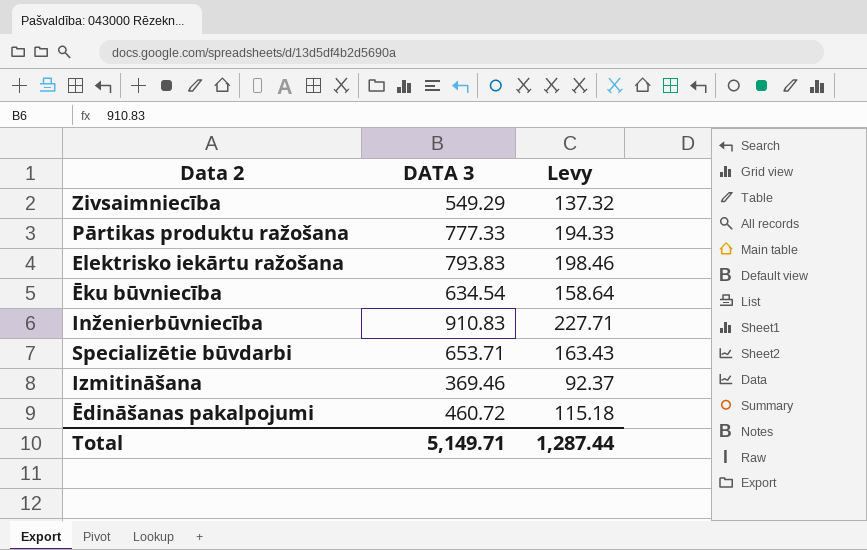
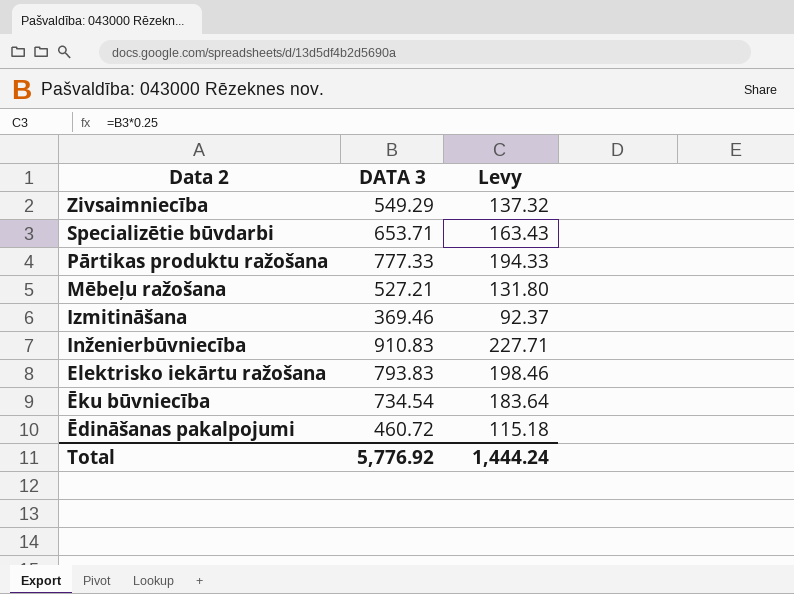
row order: none -> Data 2 descending
row Mēbeļu ražošana: none -> 527.21 | 131.80
Ēku būvniecība | DATA 3: 634.54 -> 734.54
Ēku būvniecība | Levy: 158.64 -> 183.64
Total | DATA 3: 5,149.71 -> 5,776.92
Total | Levy: 1,287.44 -> 1,444.24

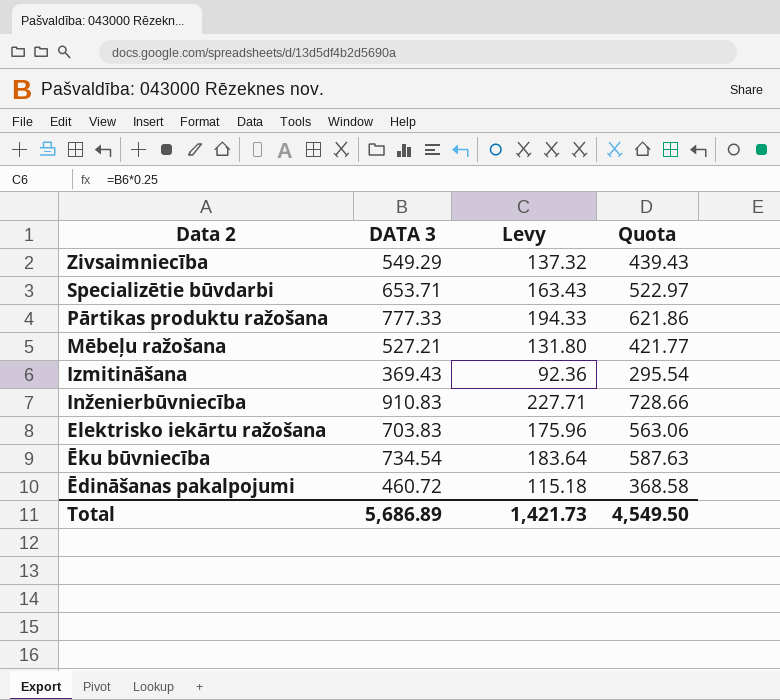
column Quota | formula: none -> [DATA 3] * 0.8
Izmitināšana | DATA 3: 369.46 -> 369.43
Izmitināšana | Levy: 92.37 -> 92.36
Elektrisko iekārtu ražošana | DATA 3: 793.83 -> 703.83
Elektrisko iekārtu ražošana | Levy: 198.46 -> 175.96
Total | DATA 3: 5,776.92 -> 5,686.89
Total | Levy: 1,444.24 -> 1,421.73

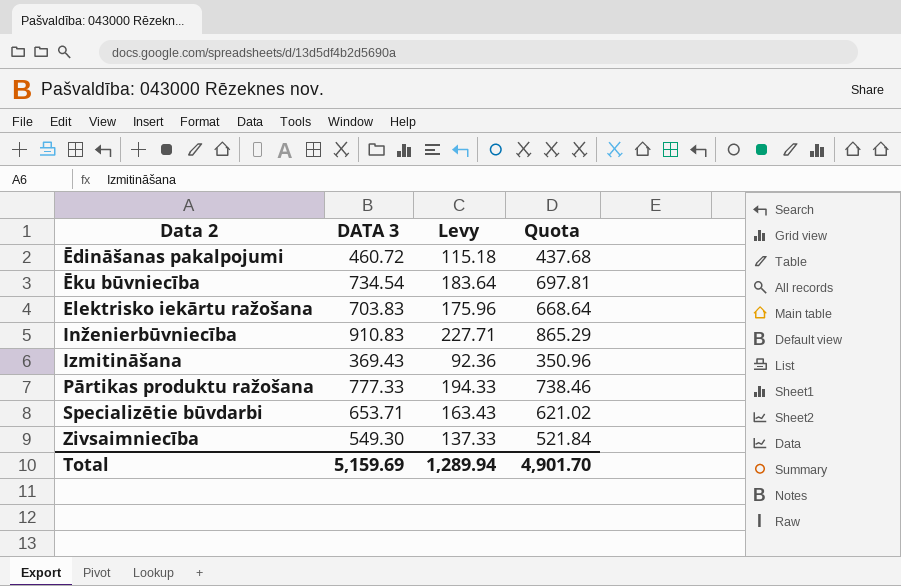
row order: Data 2 descending -> Data 2 ascending
column Quota | formula: [DATA 3] * 0.8 -> [DATA 3] * 0.95
row Mēbeļu ražošana: 527.21 | 131.80 | 421.77 -> none
Zivsaimniecība | DATA 3: 549.29 -> 549.30
Zivsaimniecība | Levy: 137.32 -> 137.33
Total | DATA 3: 5,686.89 -> 5,159.69
Total | Levy: 1,421.73 -> 1,289.94
Total | Quota: 4,549.50 -> 4,901.70

